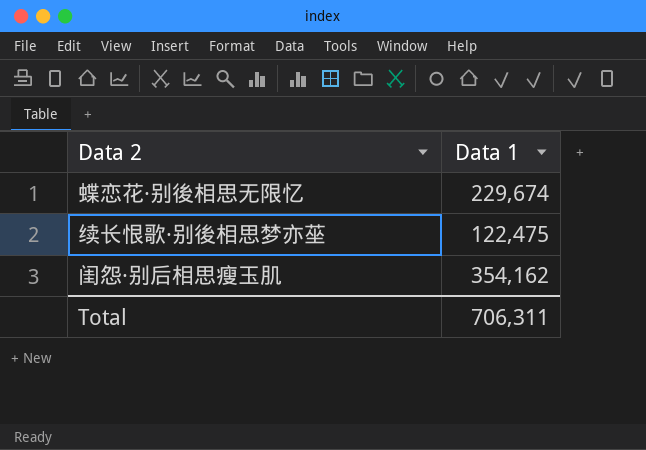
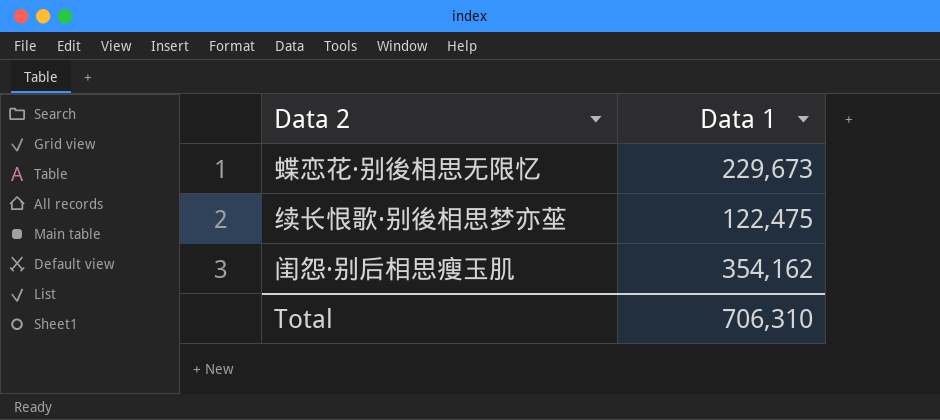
蝶恋花·别後相思无限忆 | Data 1: 229,674 -> 229,673
Total | Data 1: 706,311 -> 706,310

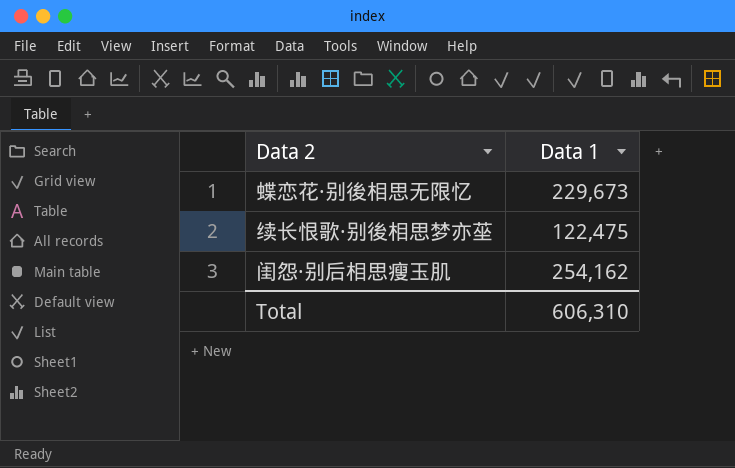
闺怨·别后相思瘦玉肌 | Data 1: 354,162 -> 254,162
Total | Data 1: 706,310 -> 606,310

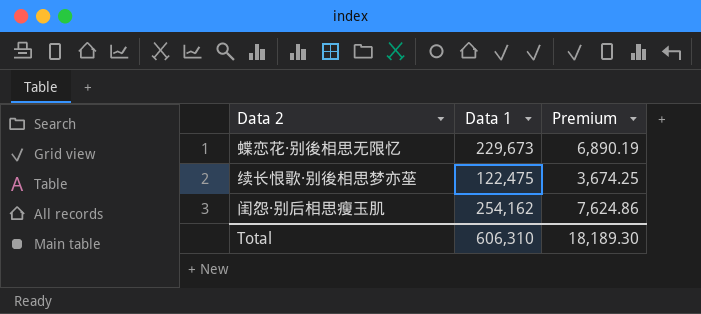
column Premium | formula: none -> [Data 1] * 0.03

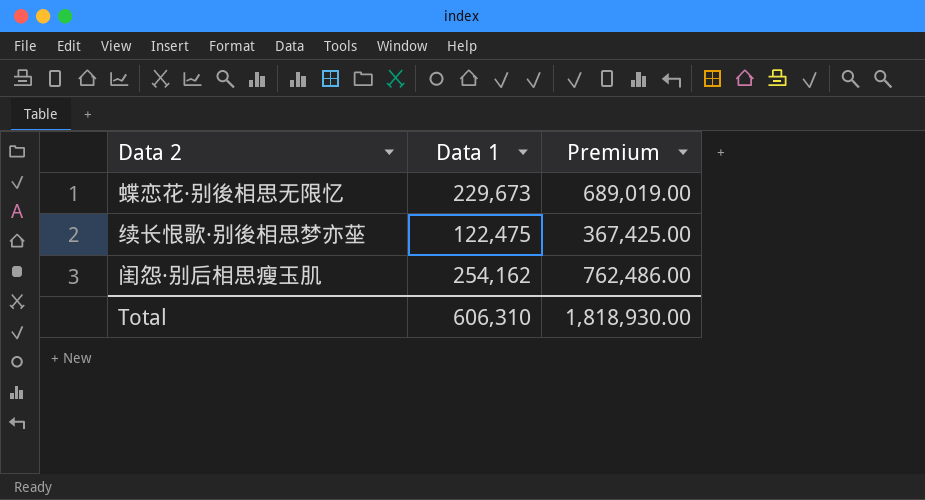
column Premium | formula: [Data 1] * 0.03 -> [Data 1] * 3
Total | Premium: 18,189.30 -> 1,818,930.00

